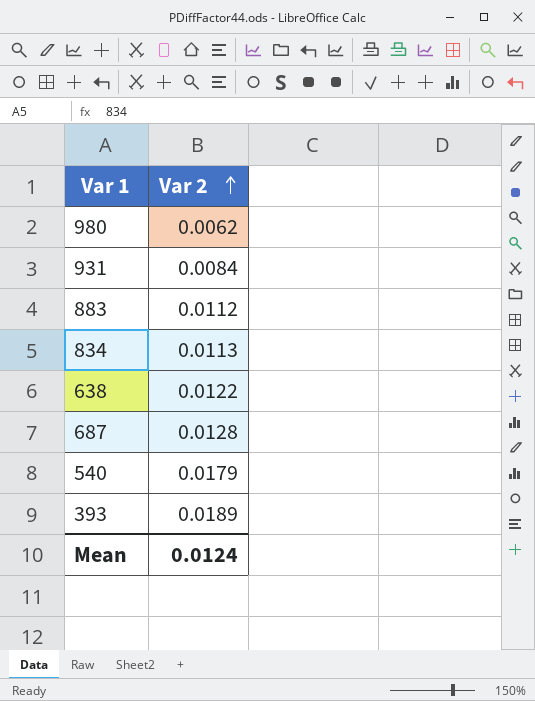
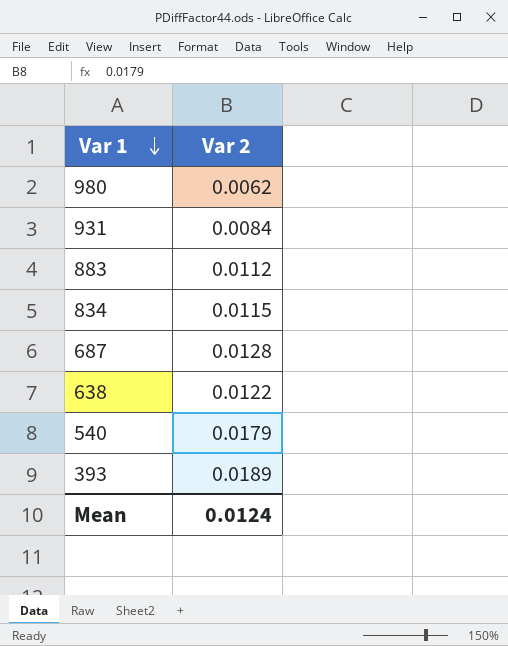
row order: Var 2 ascending -> Var 1 descending
834 | Var 2: 0.0113 -> 0.0115

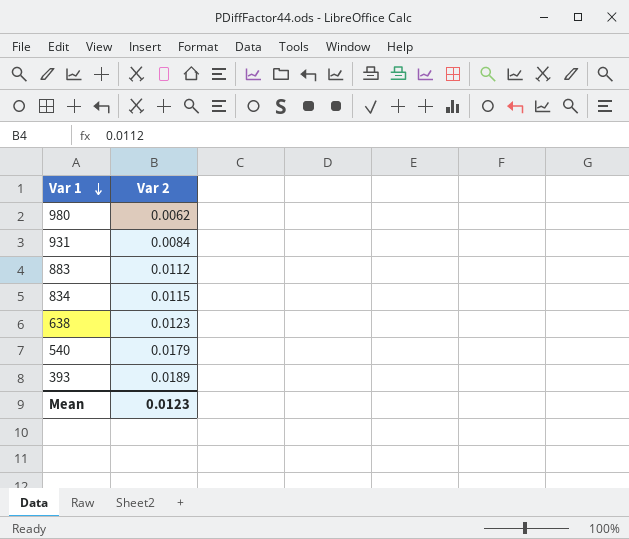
row 687: 0.0128 -> none
638 | Var 2: 0.0122 -> 0.0123
Mean | Var 2: 0.0124 -> 0.0123

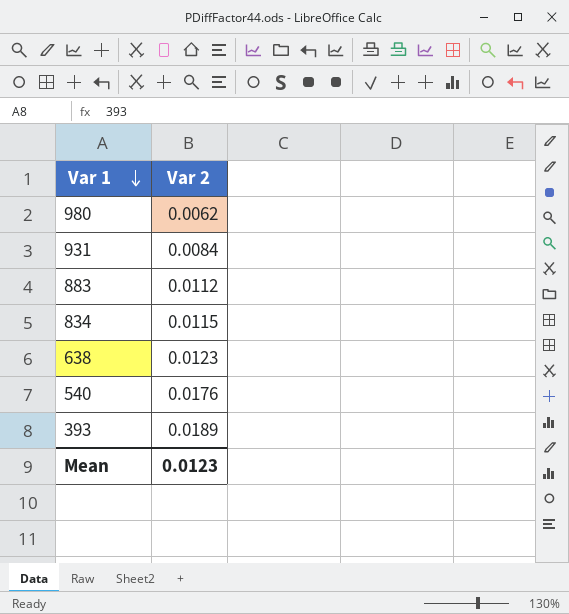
540 | Var 2: 0.0179 -> 0.0176

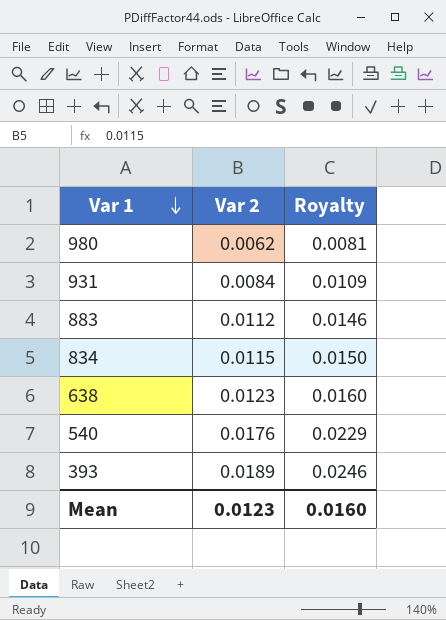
column Royalty | formula: none -> [Var 2] * 1.3

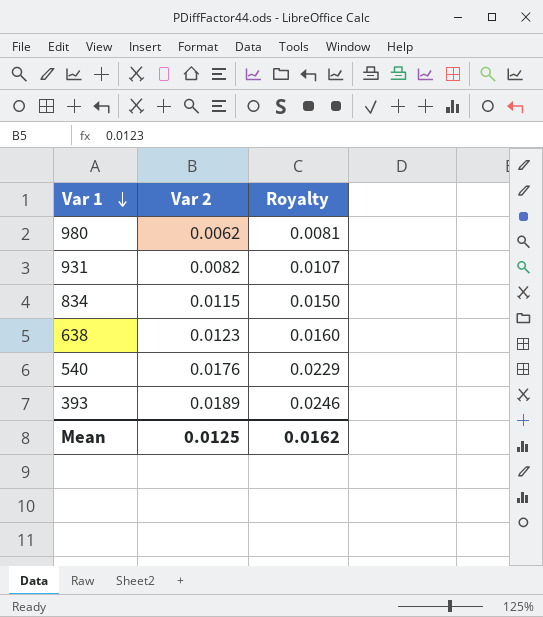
row 883: 0.0112 | 0.0146 -> none
931 | Var 2: 0.0084 -> 0.0082
931 | Royalty: 0.0109 -> 0.0107
Mean | Var 2: 0.0123 -> 0.0125
Mean | Royalty: 0.0160 -> 0.0162

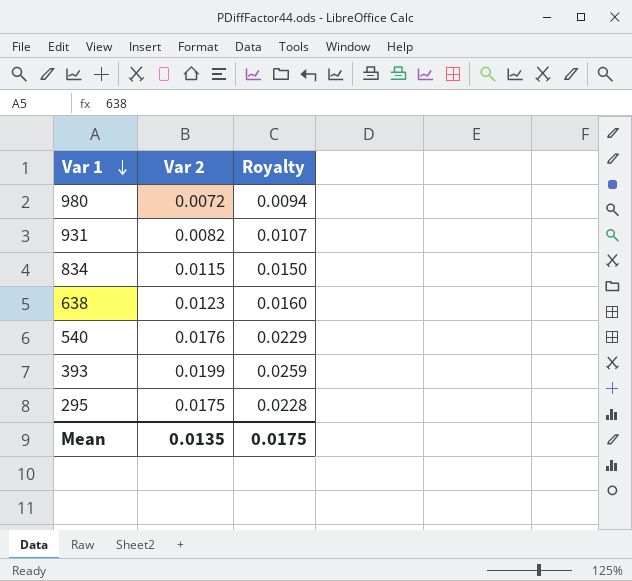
980 | Var 2: 0.0062 -> 0.0072
980 | Royalty: 0.0081 -> 0.0094
393 | Var 2: 0.0189 -> 0.0199
393 | Royalty: 0.0246 -> 0.0259
row 295: none -> 0.0175 | 0.0228
Mean | Var 2: 0.0125 -> 0.0135
Mean | Royalty: 0.0162 -> 0.0175

